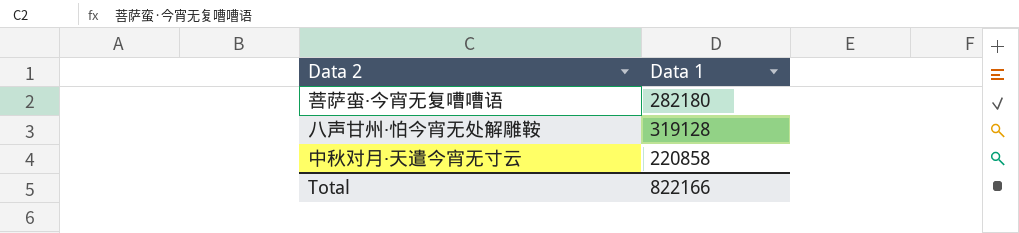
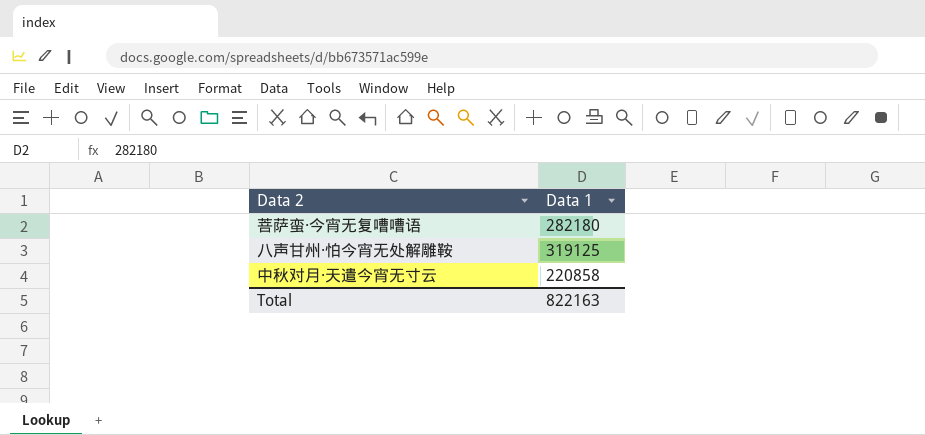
八声甘州·怕今宵无处解雕鞍 | Data 1: 319128 -> 319125
Total | Data 1: 822166 -> 822163

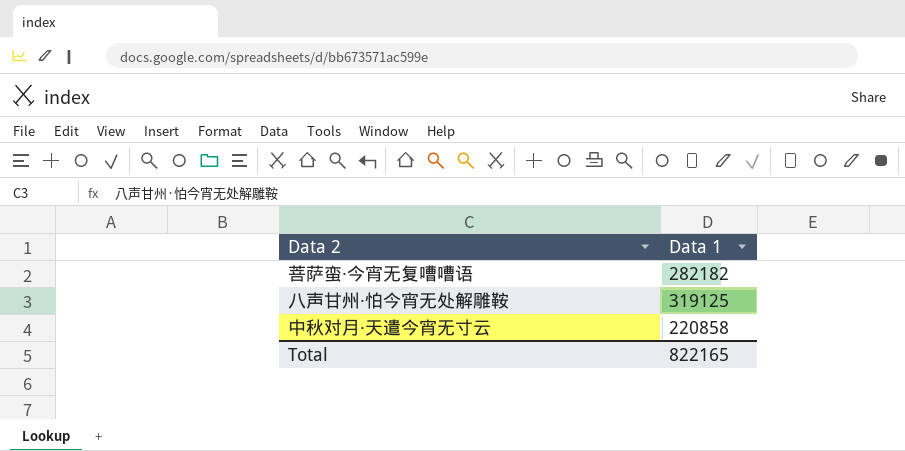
菩萨蛮·今宵无复嘈嘈语 | Data 1: 282180 -> 282182
Total | Data 1: 822163 -> 822165

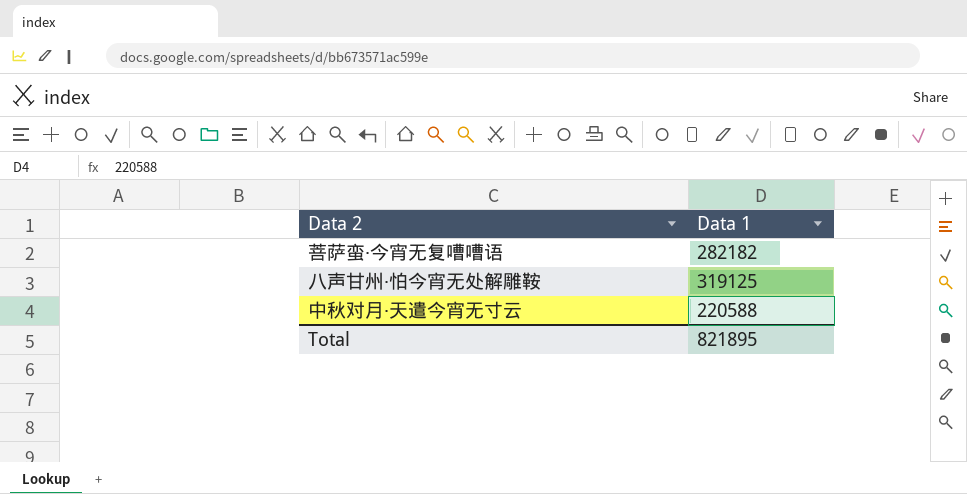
中秋对月·天遣今宵无寸云 | Data 1: 220858 -> 220588
Total | Data 1: 822165 -> 821895

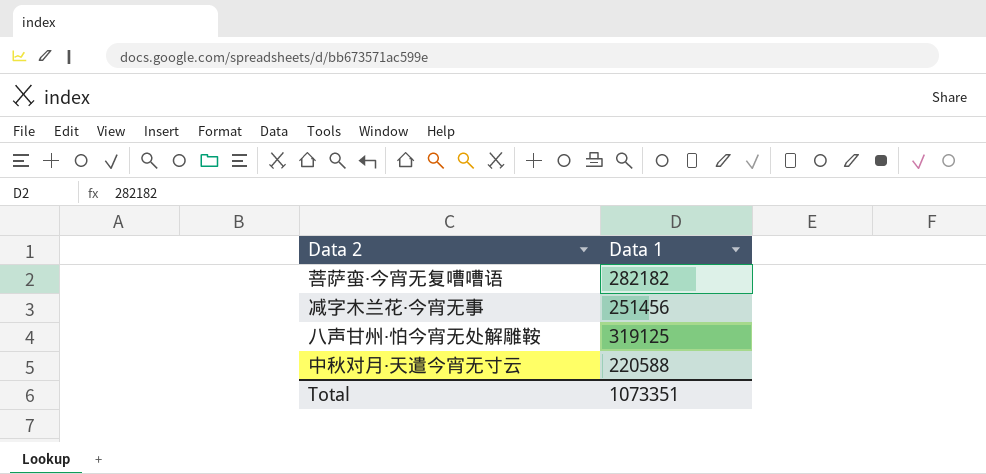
row 减字木兰花·今宵无事: none -> 251456
Total | Data 1: 821895 -> 1073351

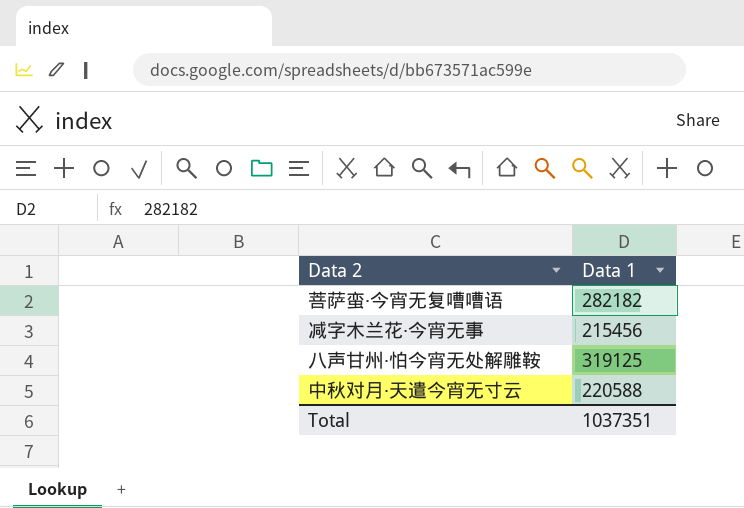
减字木兰花·今宵无事 | Data 1: 251456 -> 215456
Total | Data 1: 1073351 -> 1037351

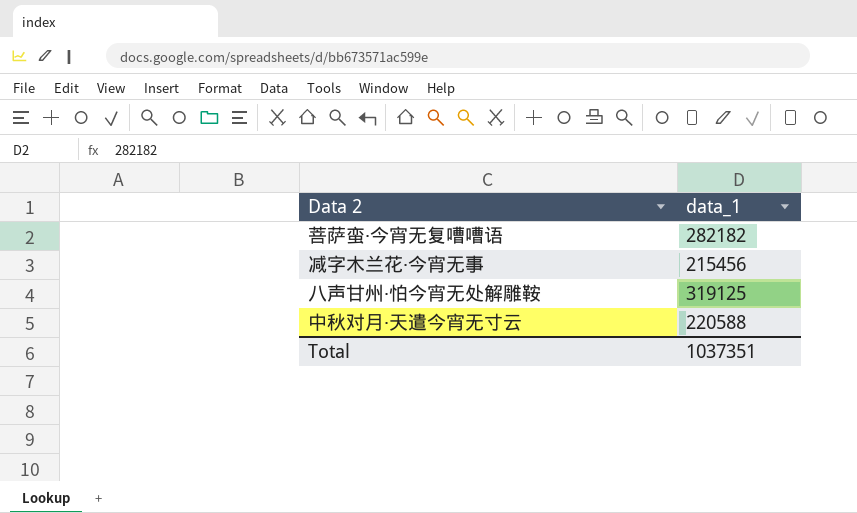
column name: Data 1 -> data_1

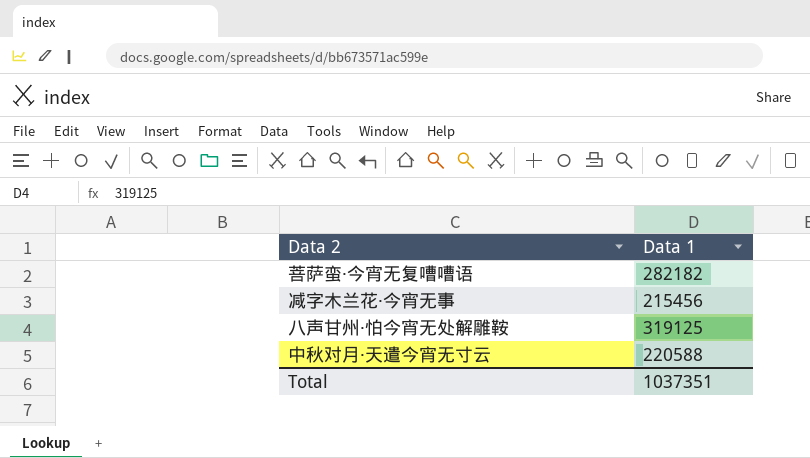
column name: data_1 -> Data 1

